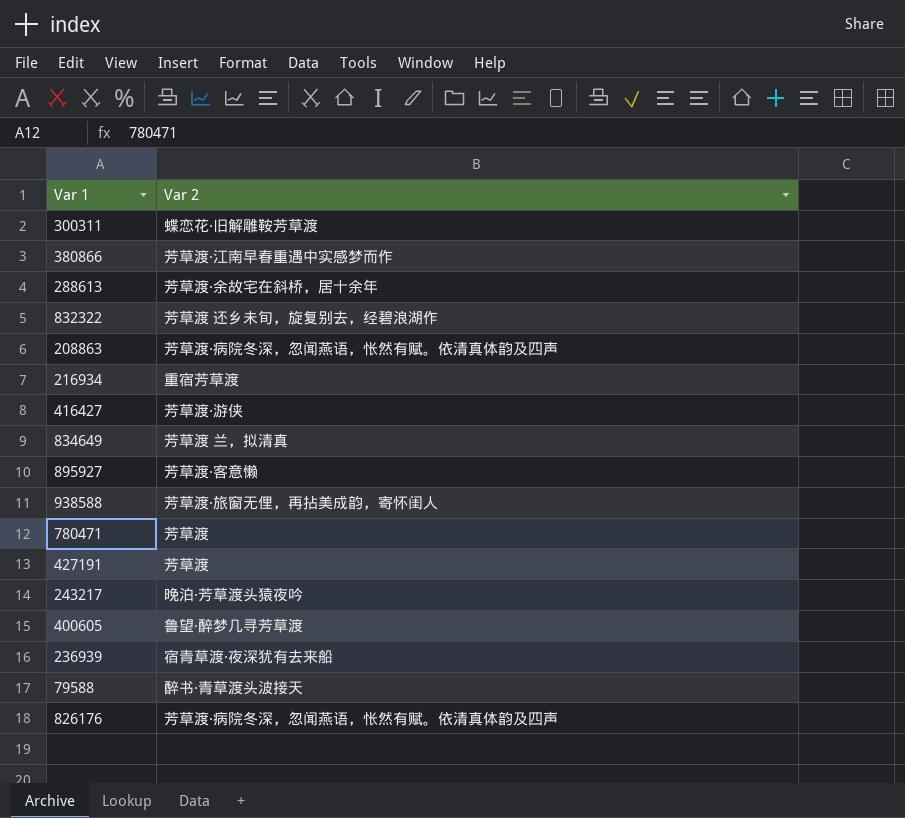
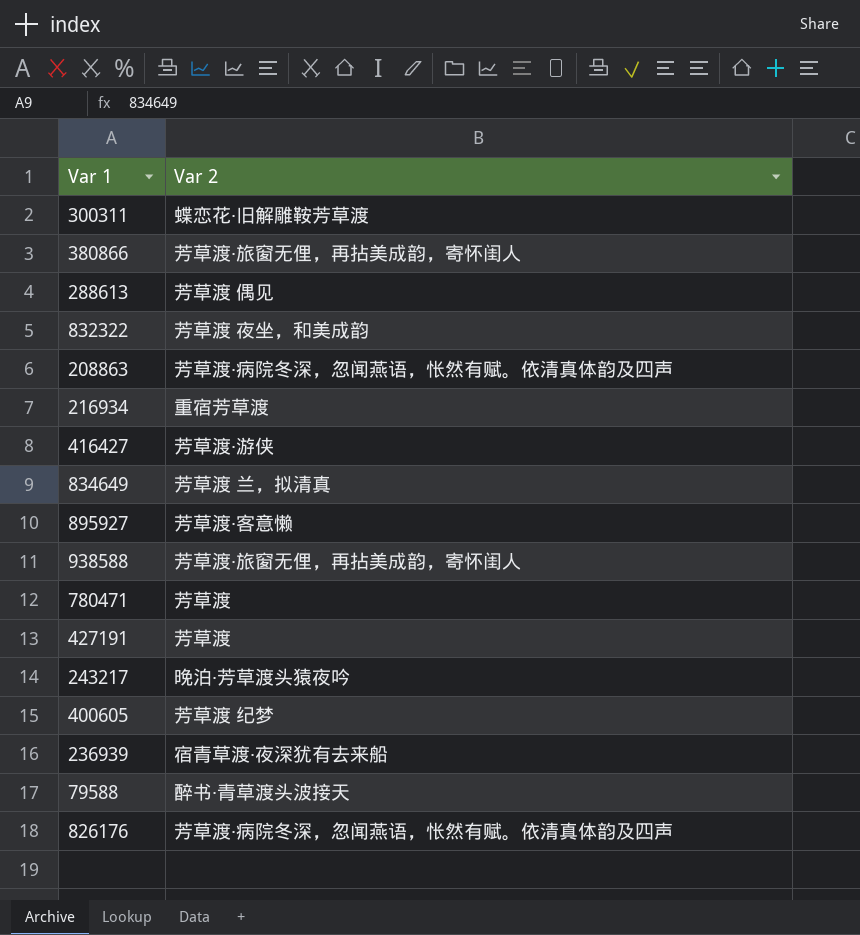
380866 | Var 2: 芳草渡·江南早春重遇中实感梦而作 -> 芳草渡·旅窗无俚，再拈美成韵，寄怀闺人
288613 | Var 2: 芳草渡·余故宅在斜桥，居十余年 -> 芳草渡 偶见
832322 | Var 2: 芳草渡 还乡未旬，旋复别去，经碧浪湖作 -> 芳草渡 夜坐，和美成韵
400605 | Var 2: 鲁望·醉梦几寻芳草渡 -> 芳草渡 纪梦

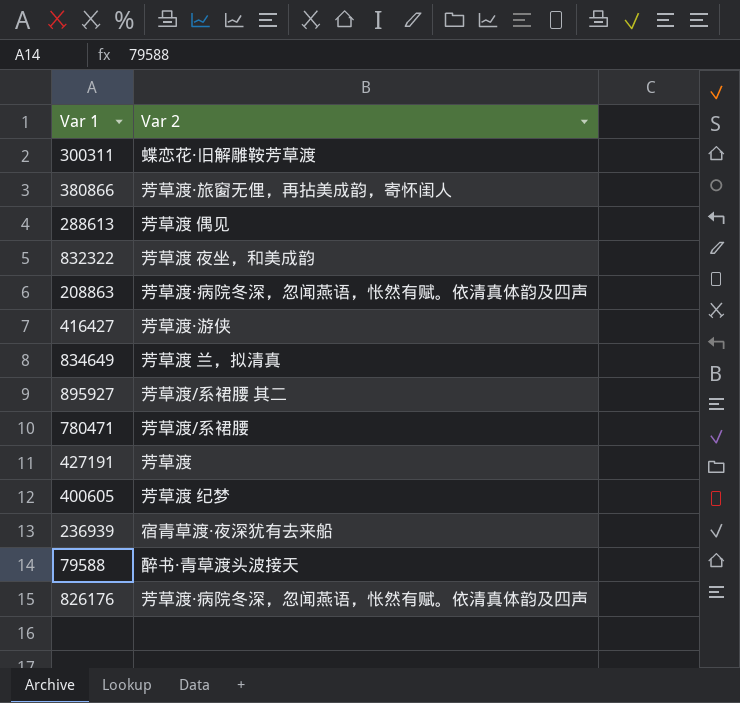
row 216934: 重宿芳草渡 -> none
row 938588: 芳草渡·旅窗无俚，再拈美成韵，寄怀闺人 -> none
row 243217: 晚泊·芳草渡头猿夜吟 -> none
895927 | Var 2: 芳草渡·客意懒 -> 芳草渡/系裙腰 其二
780471 | Var 2: 芳草渡 -> 芳草渡/系裙腰

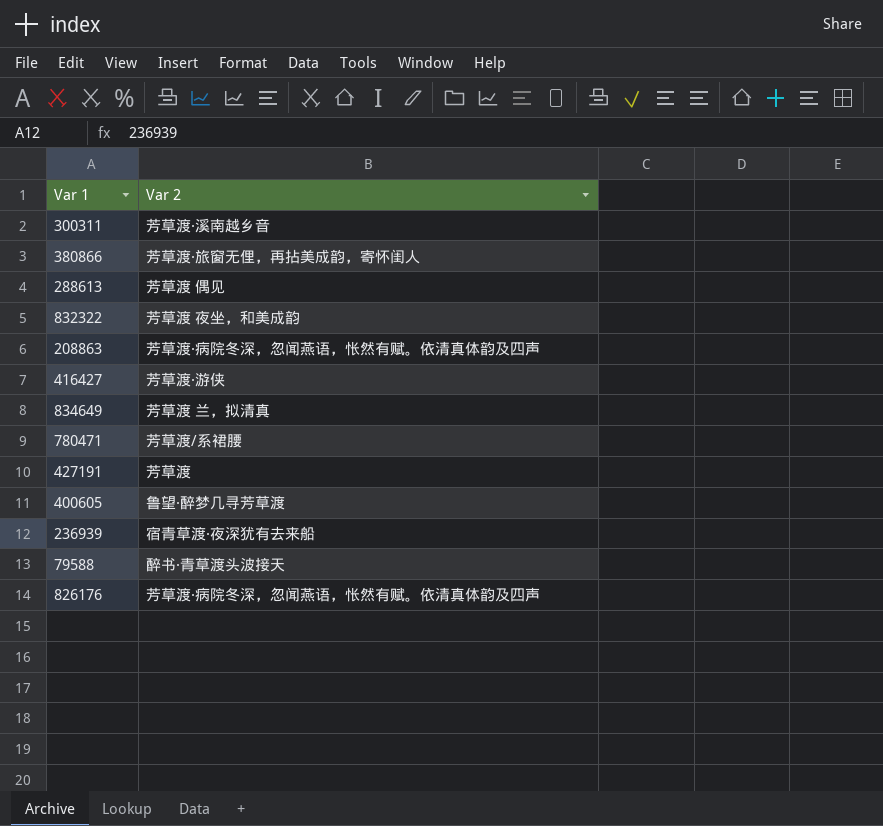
row 895927: 芳草渡/系裙腰 其二 -> none
300311 | Var 2: 蝶恋花·旧解雕鞍芳草渡 -> 芳草渡·溪南越乡音
400605 | Var 2: 芳草渡 纪梦 -> 鲁望·醉梦几寻芳草渡

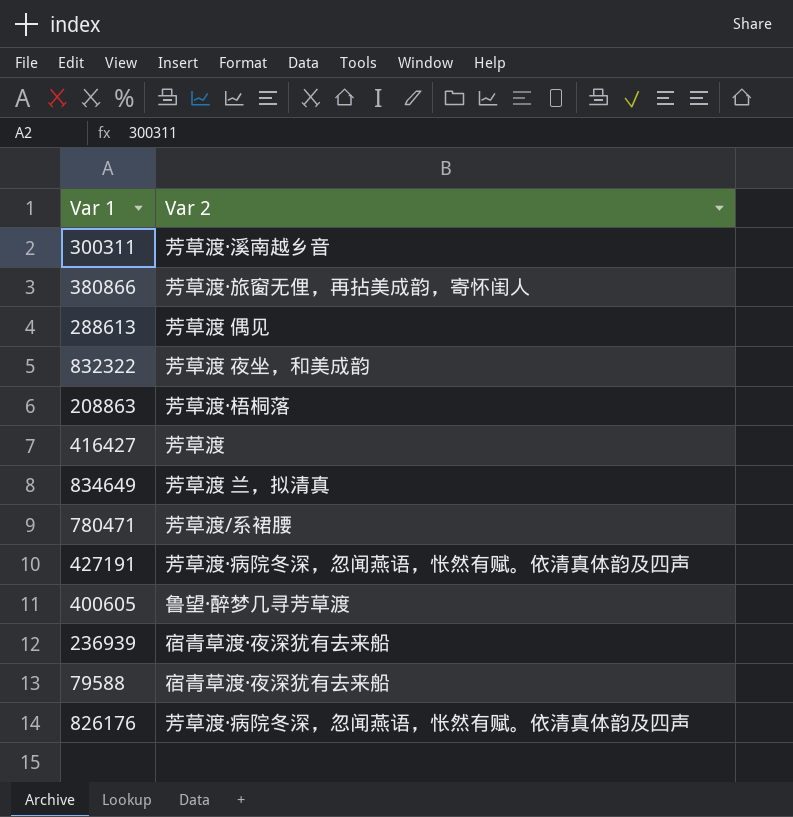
208863 | Var 2: 芳草渡·病院冬深，忽闻燕语，怅然有赋。依清真体韵及四声 -> 芳草渡·梧桐落
416427 | Var 2: 芳草渡·游侠 -> 芳草渡
427191 | Var 2: 芳草渡 -> 芳草渡·病院冬深，忽闻燕语，怅然有赋。依清真体韵及四声
79588 | Var 2: 醉书·青草渡头波接天 -> 宿青草渡·夜深犹有去来船

